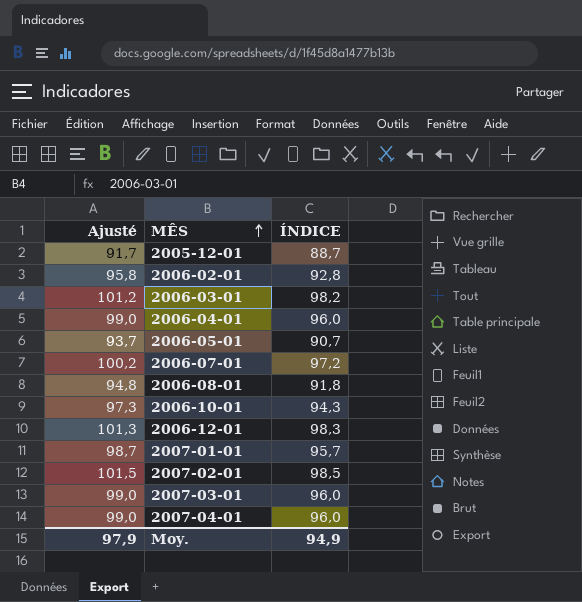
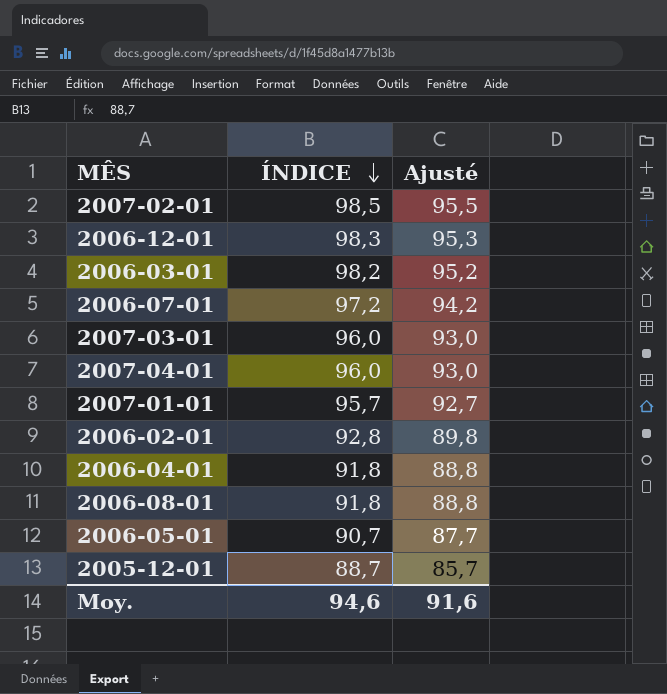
row order: MÊS ascending -> ÍNDICE descending
column Ajusté | formula: [ÍNDICE] + 3 -> [ÍNDICE] - 3
column Ajusté | position: 1 -> 3
row 2006-10-01: 97,3 | 94,3 -> none
2006-04-01 | ÍNDICE: 96,0 -> 91,8
Moy. | ÍNDICE: 94,9 -> 94,6
Moy. | Ajusté: 97,9 -> 91,6

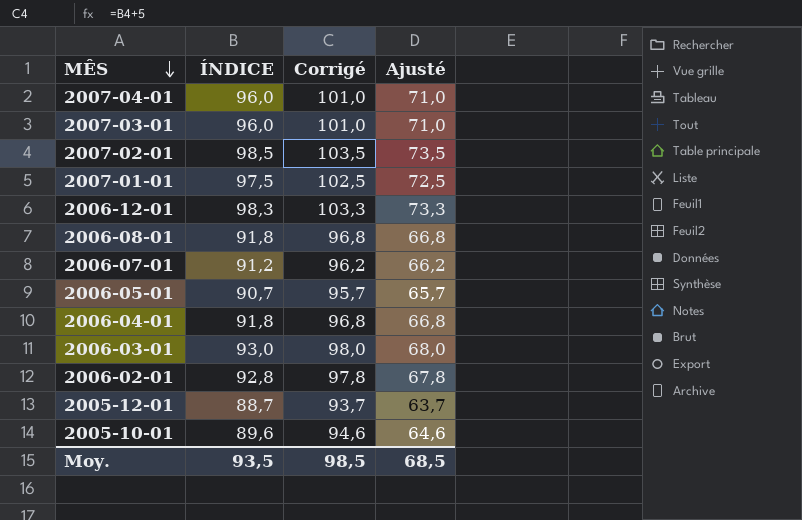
row order: ÍNDICE descending -> MÊS descending
column Corrigé | formula: none -> [ÍNDICE] + 5
column Ajusté | formula: [ÍNDICE] - 3 -> [ÍNDICE] - 25
2007-01-01 | ÍNDICE: 95,7 -> 97,5
2006-07-01 | ÍNDICE: 97,2 -> 91,2
2006-03-01 | ÍNDICE: 98,2 -> 93,0
row 2005-10-01: none -> 89,6 | 94,6 | 64,6
Moy. | ÍNDICE: 94,6 -> 93,5
Moy. | Ajusté: 91,6 -> 68,5

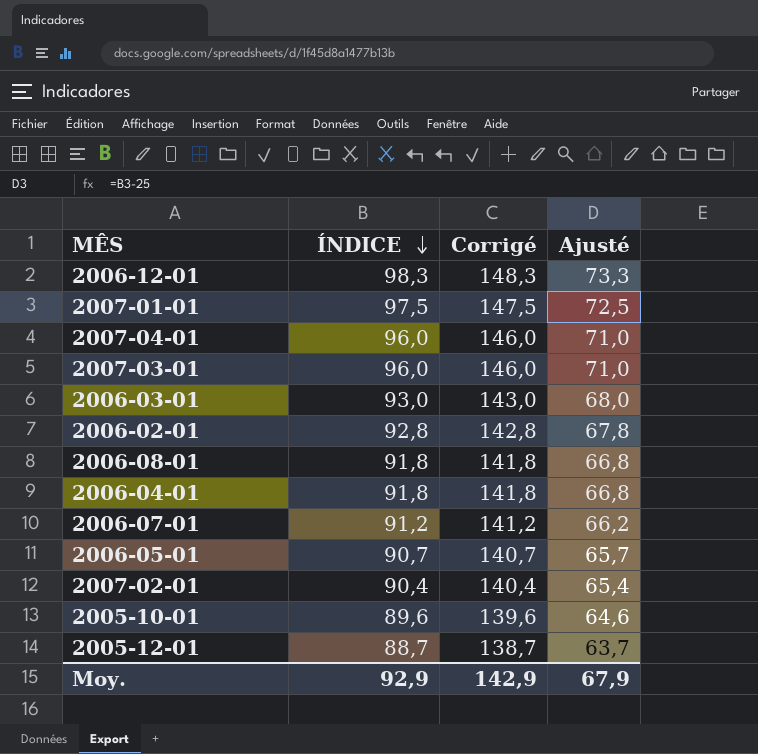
row order: MÊS descending -> ÍNDICE descending
column Corrigé | formula: [ÍNDICE] + 5 -> [ÍNDICE] + 50
2007-02-01 | ÍNDICE: 98,5 -> 90,4
2007-02-01 | Ajusté: 73,5 -> 65,4
Moy. | ÍNDICE: 93,5 -> 92,9
Moy. | Corrigé: 98,5 -> 142,9
Moy. | Ajusté: 68,5 -> 67,9

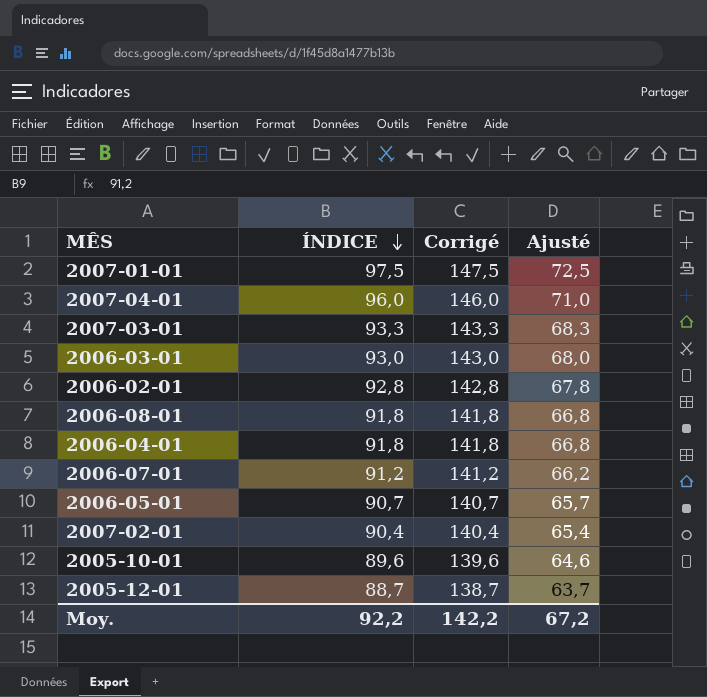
row 2006-12-01: 98,3 | 148,3 | 73,3 -> none
2007-03-01 | ÍNDICE: 96,0 -> 93,3
2007-03-01 | Corrigé: 146,0 -> 143,3
2007-03-01 | Ajusté: 71,0 -> 68,3
Moy. | ÍNDICE: 92,9 -> 92,2
Moy. | Corrigé: 142,9 -> 142,2
Moy. | Ajusté: 67,9 -> 67,2

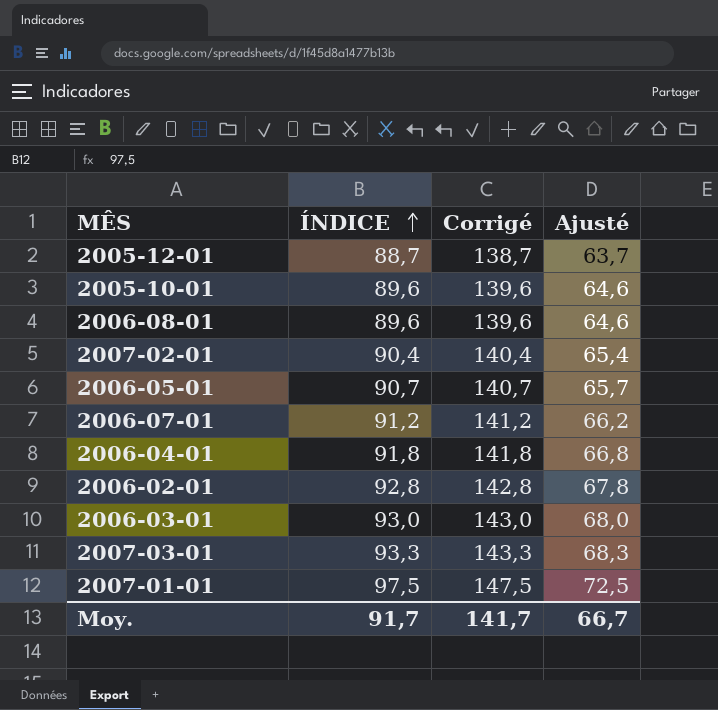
row order: ÍNDICE descending -> ÍNDICE ascending
row 2007-04-01: 96,0 | 146,0 | 71,0 -> none
2006-08-01 | ÍNDICE: 91,8 -> 89,6
2006-08-01 | Corrigé: 141,8 -> 139,6
2006-08-01 | Ajusté: 66,8 -> 64,6
Moy. | ÍNDICE: 92,2 -> 91,7
Moy. | Corrigé: 142,2 -> 141,7
Moy. | Ajusté: 67,2 -> 66,7

